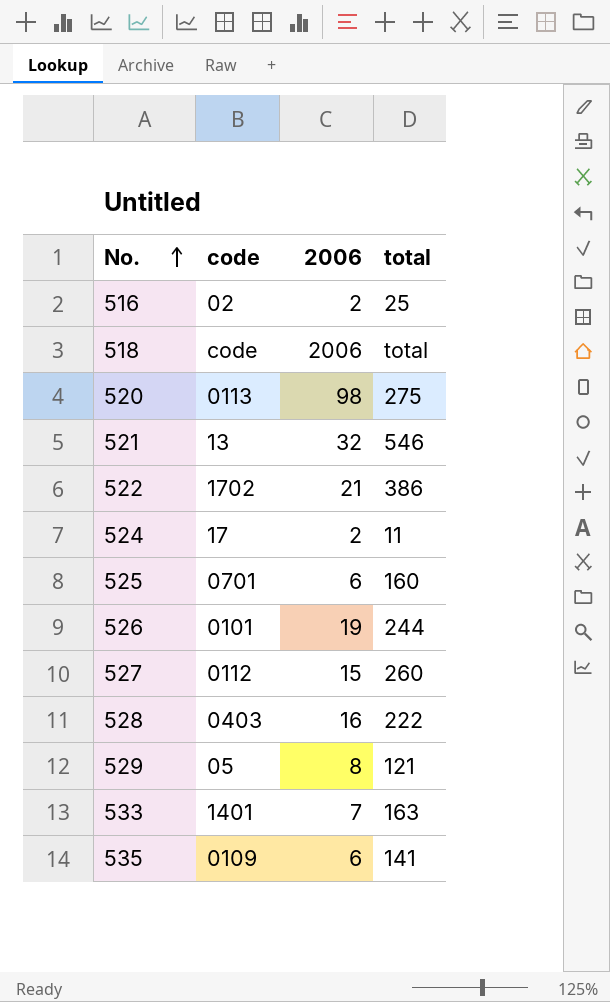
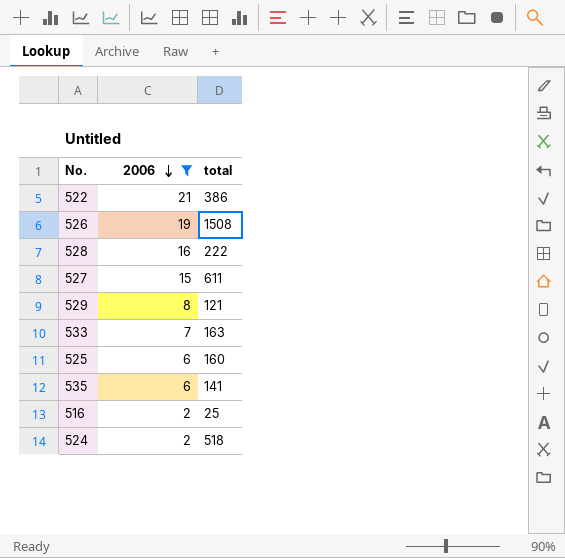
filter: none -> 2006 <= 21
row order: No. ascending -> 2006 descending
column code | position: 2 -> none
526 | total: 244 -> 1508
527 | total: 260 -> 611
524 | total: 11 -> 518

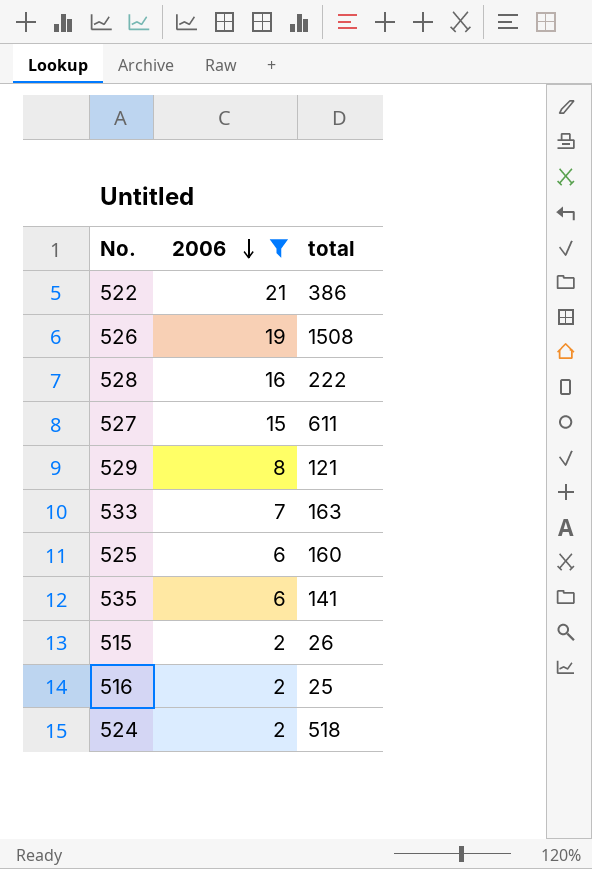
row 515: none -> 2 | 26

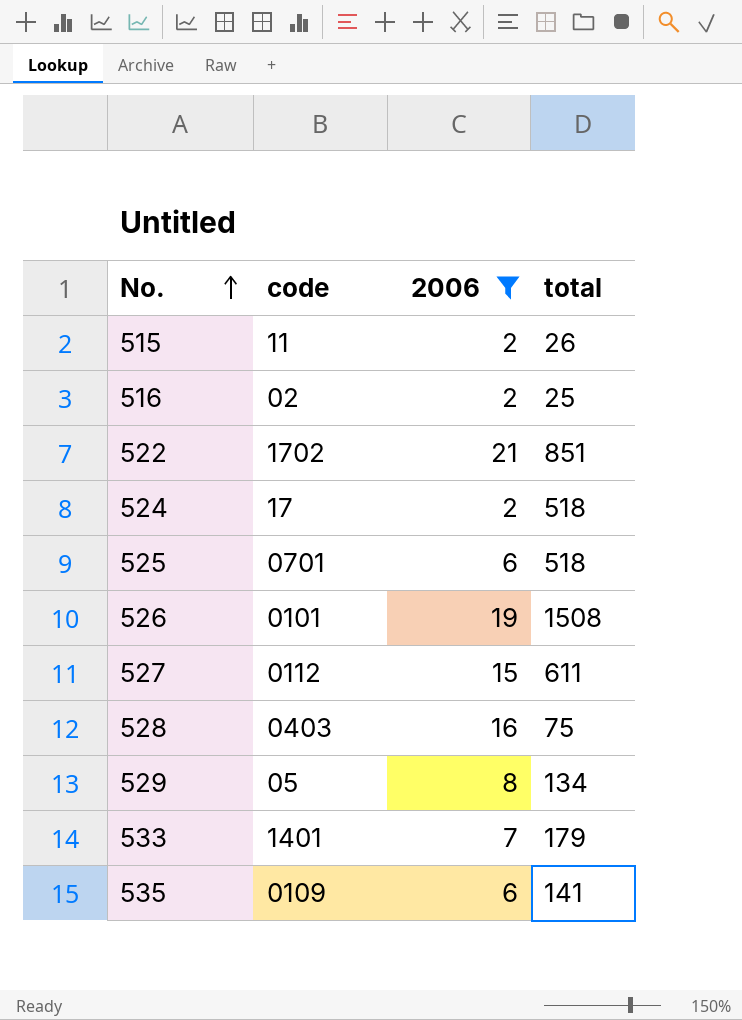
row order: 2006 descending -> No. ascending
column code | position: none -> 2
522 | total: 386 -> 851
525 | total: 160 -> 518
528 | total: 222 -> 75
529 | total: 121 -> 134
533 | total: 163 -> 179

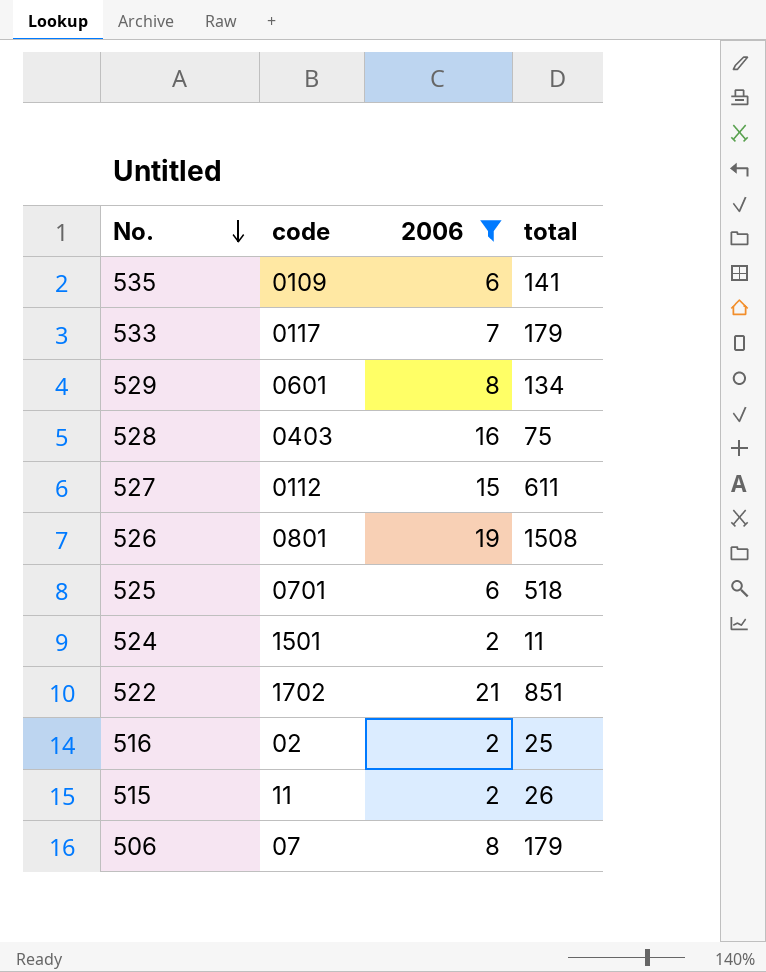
row order: No. ascending -> No. descending
533 | code: 1401 -> 0117
529 | code: 05 -> 0601
526 | code: 0101 -> 0801
524 | code: 17 -> 1501
524 | total: 518 -> 11
row 506: none -> 07 | 8 | 179

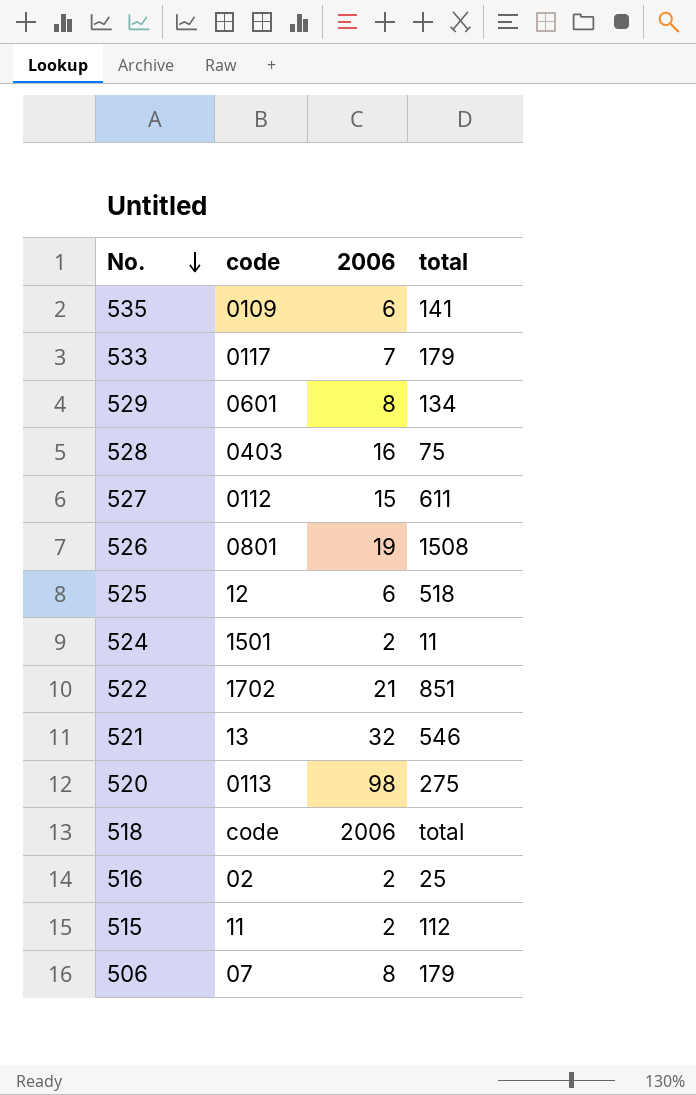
filter: 2006 <= 21 -> none
525 | code: 0701 -> 12
515 | total: 26 -> 112

